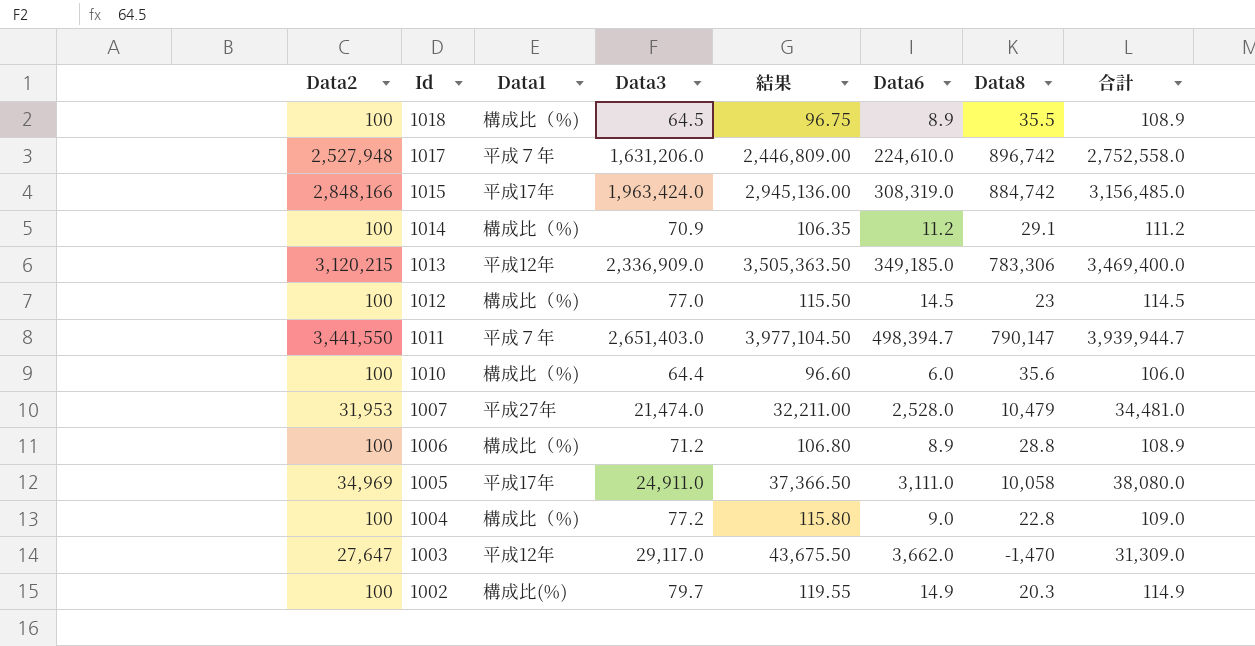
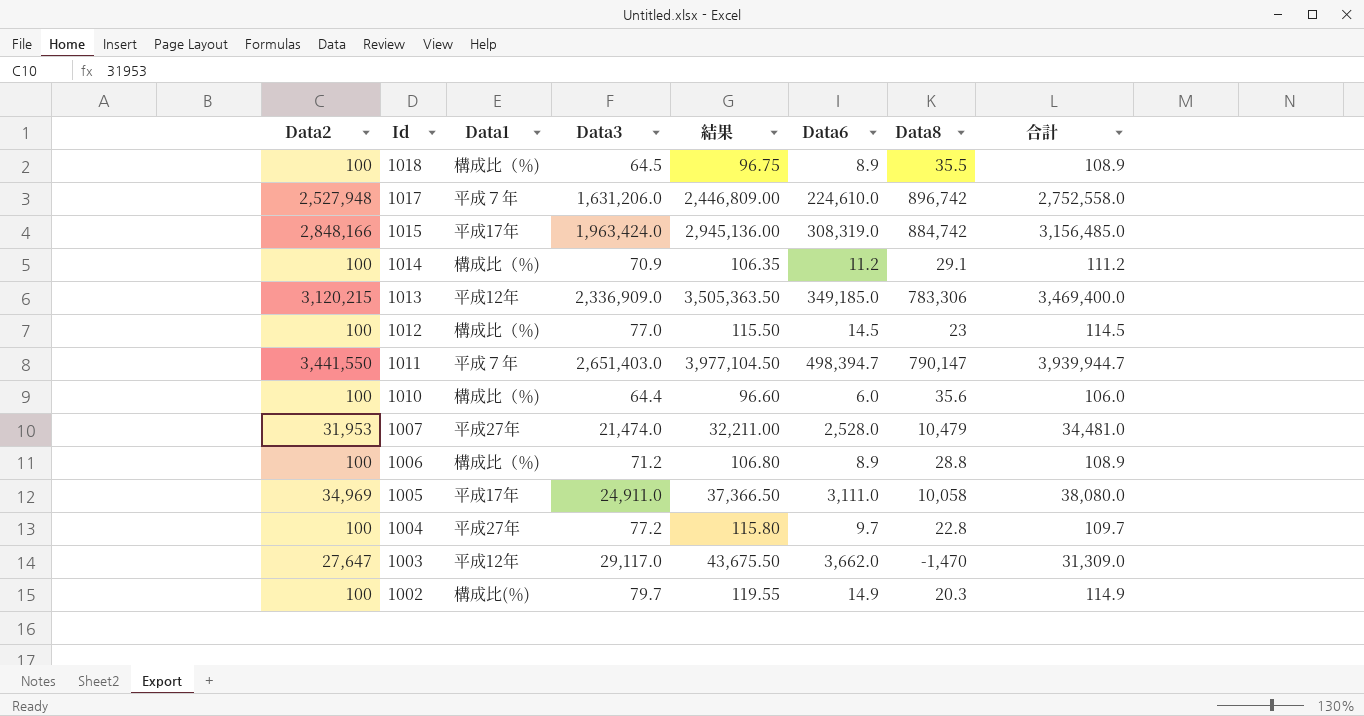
1004 | Data1: 構成比（％) -> 平成27年
1004 | Data6: 9.0 -> 9.7
1004 | 合計: 109.0 -> 109.7

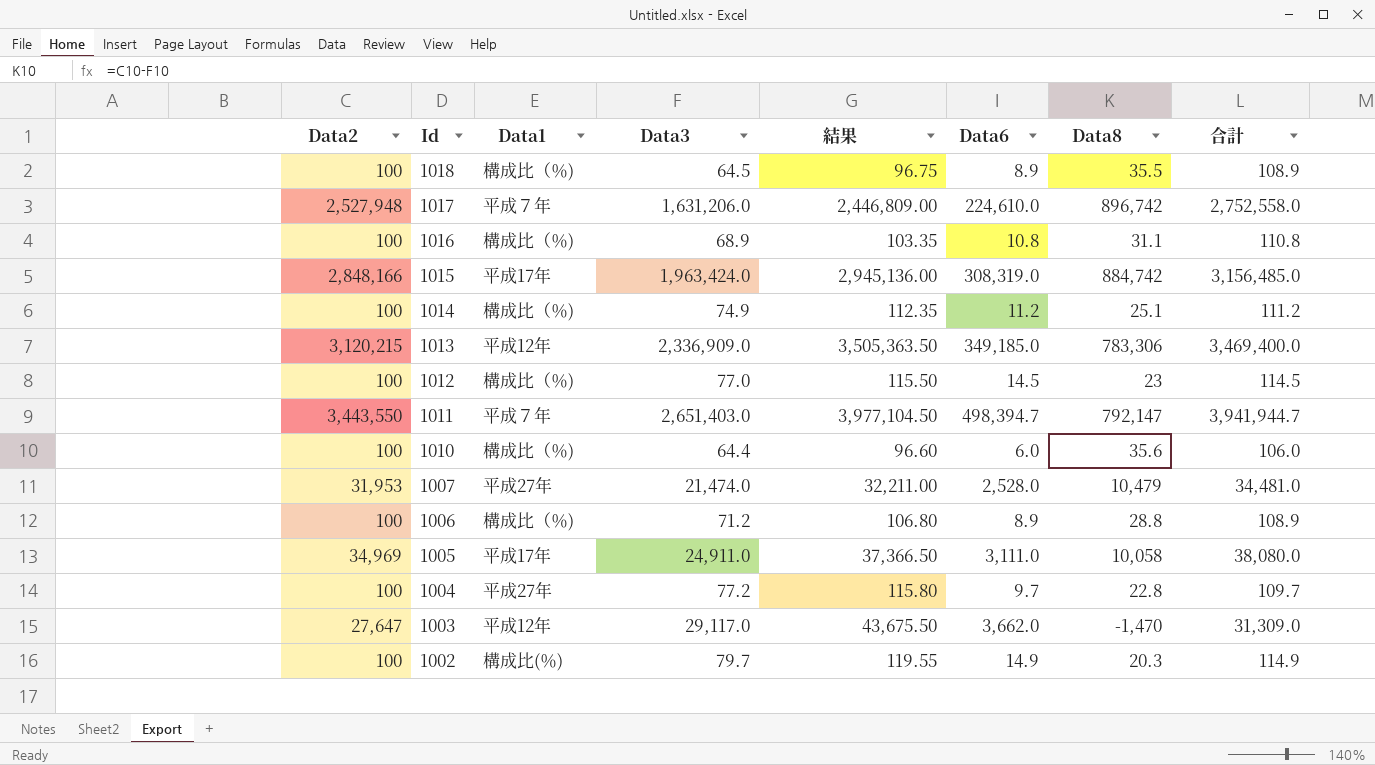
row 1016: none -> 100 | 構成比（％) | 68.9 | 103.35 | 10.8 | 31.1 | 110.8
1014 | Data3: 70.9 -> 74.9
1014 | 結果: 106.35 -> 112.35
1014 | Data8: 29.1 -> 25.1
1011 | Data2: 3,441,550 -> 3,443,550
1011 | Data8: 790,147 -> 792,147
1011 | 合計: 3,939,944.7 -> 3,941,944.7

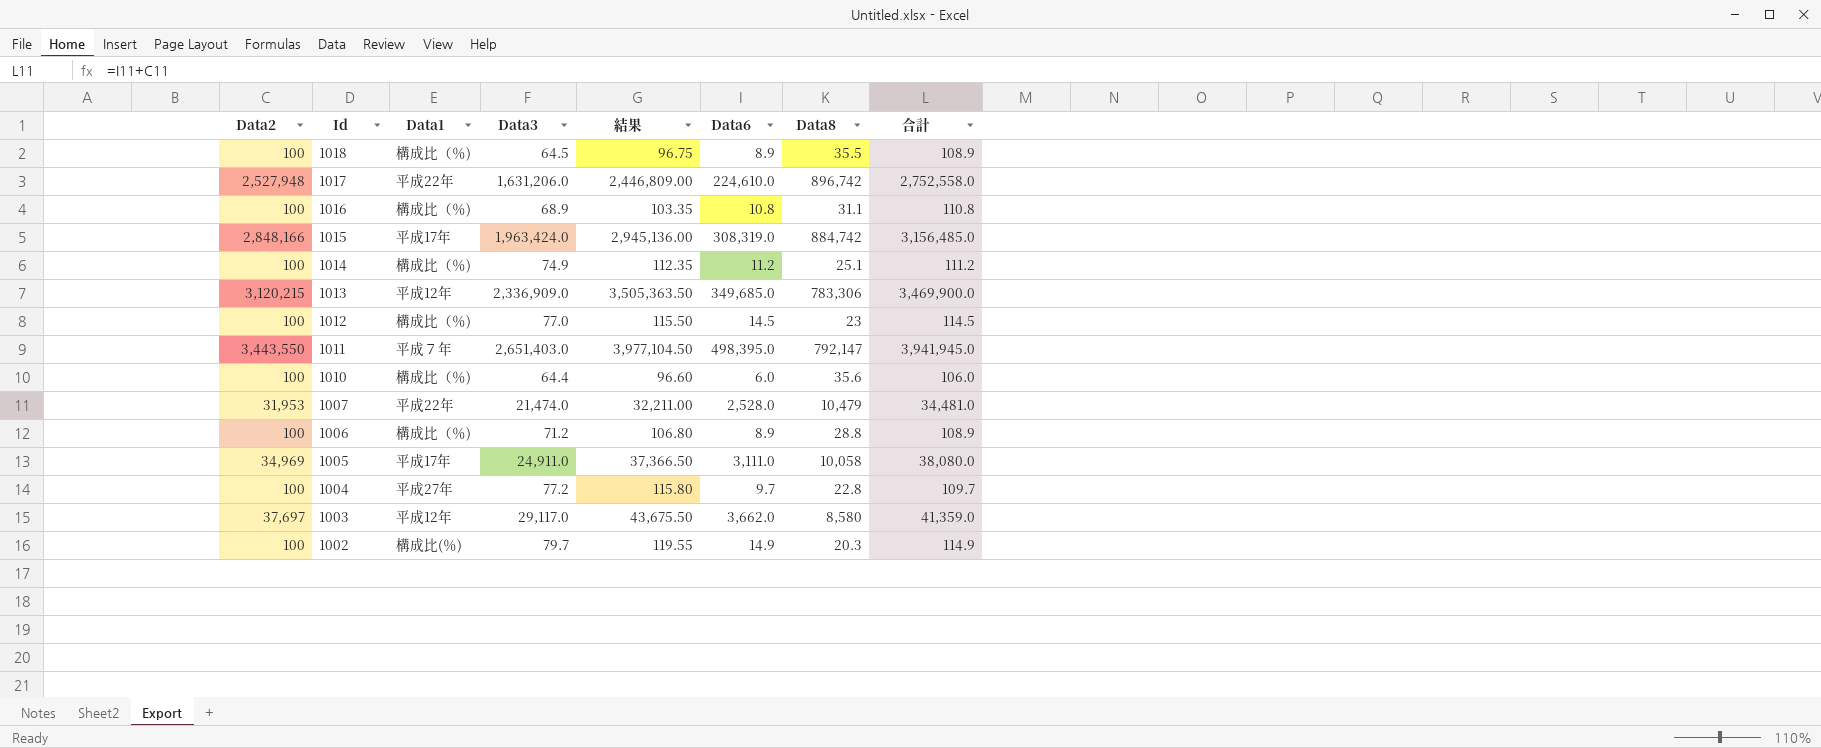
1017 | Data1: 平成７年 -> 平成22年
1013 | Data6: 349,185.0 -> 349,685.0
1013 | 合計: 3,469,400.0 -> 3,469,900.0
1011 | Data6: 498,394.7 -> 498,395.0
1011 | 合計: 3,941,944.7 -> 3,941,945.0
1007 | Data1: 平成27年 -> 平成22年
1003 | Data2: 27,647 -> 37,697
1003 | Data8: -1,470 -> 8,580
1003 | 合計: 31,309.0 -> 41,359.0

